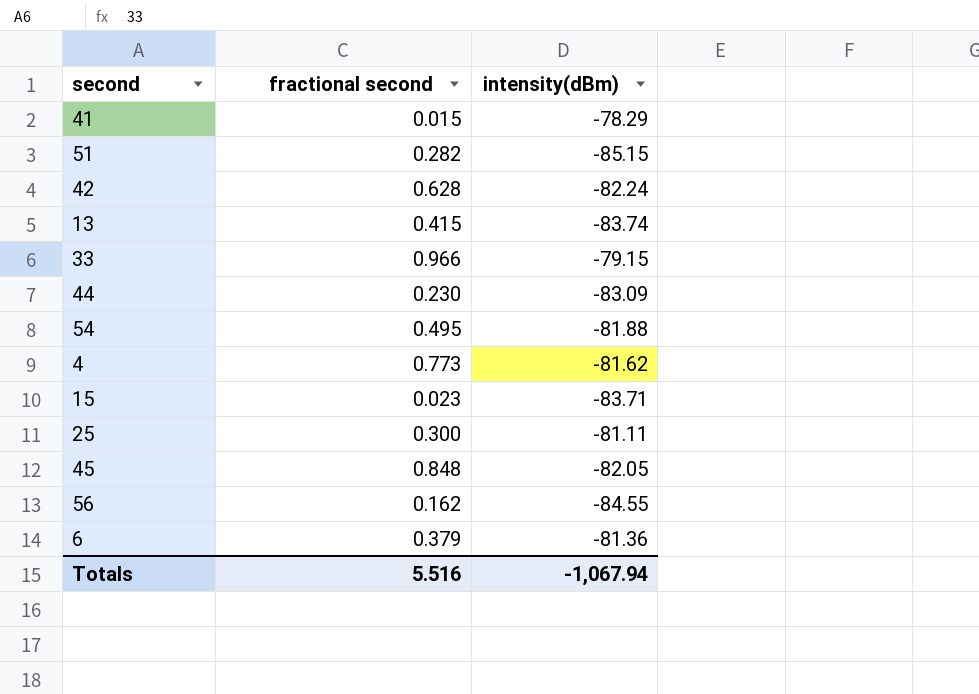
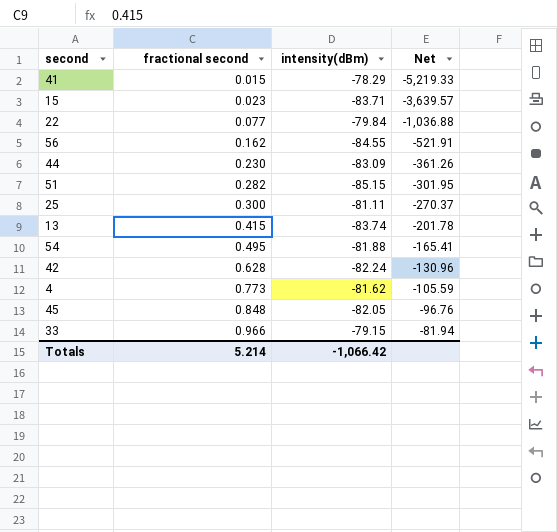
row order: none -> fractional second ascending
column Net | formula: none -> [intensity(dBm)] / [fractional second]
row 6: 0.379 | -81.36 -> none
row 22: none -> 0.077 | -79.84 | -1,036.88
Totals | fractional second: 5.516 -> 5.214
Totals | intensity(dBm): -1,067.94 -> -1,066.42

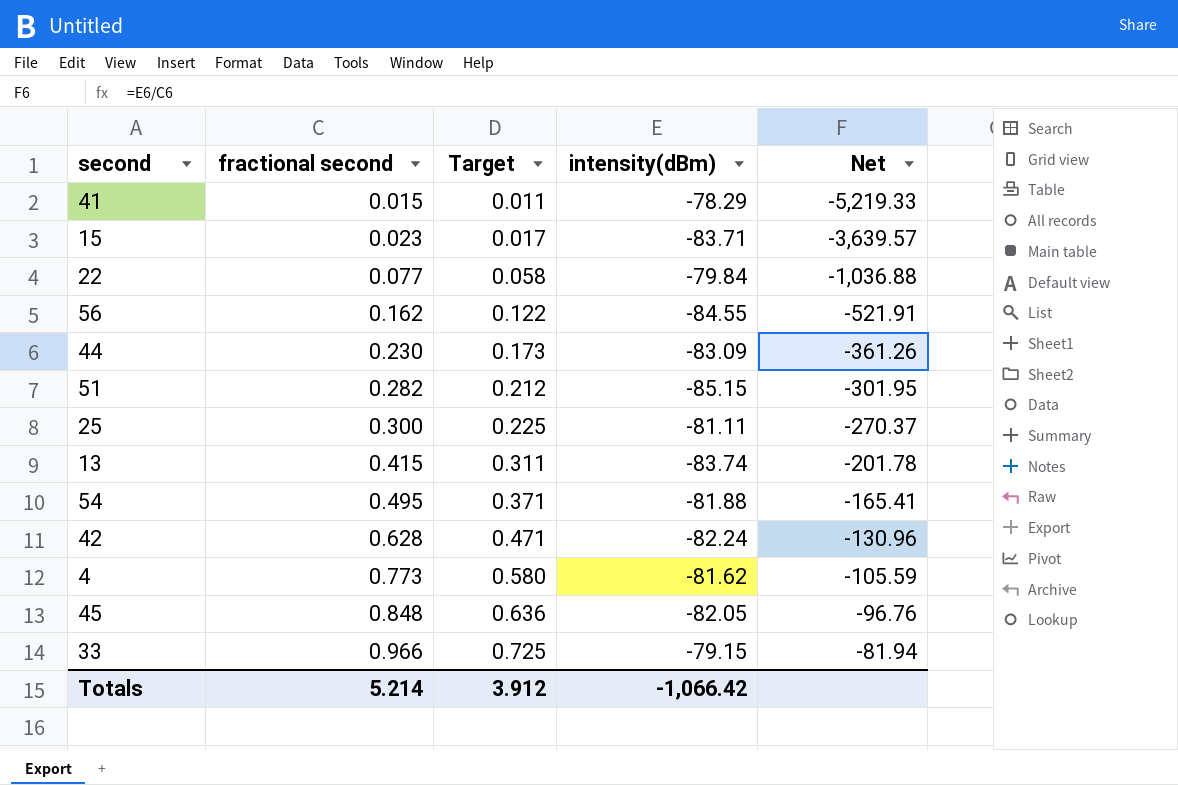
column Target | formula: none -> [fractional second] * 0.75

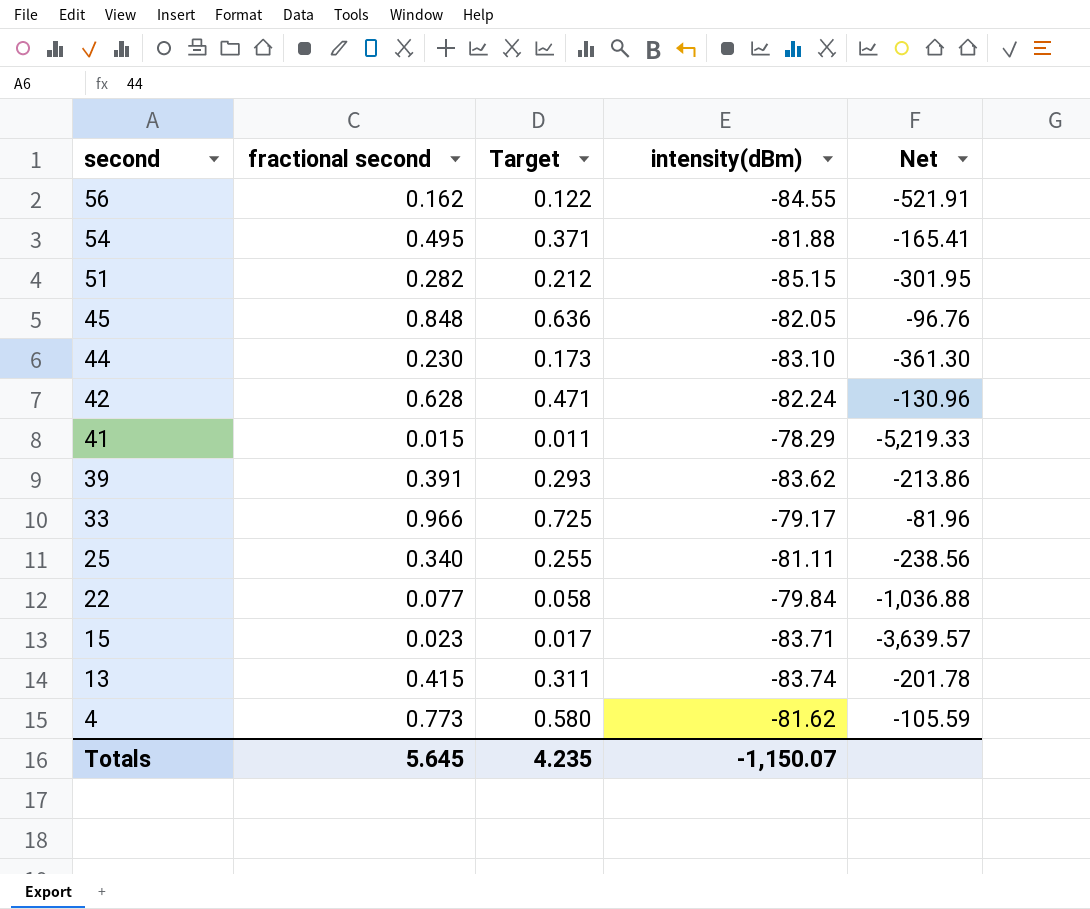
row order: fractional second ascending -> second descending
44 | intensity(dBm): -83.09 -> -83.10
44 | Net: -361.26 -> -361.30
row 39: none -> 0.391 | 0.293 | -83.62 | -213.86
33 | intensity(dBm): -79.15 -> -79.17
33 | Net: -81.94 -> -81.96
25 | fractional second: 0.300 -> 0.340
25 | Target: 0.225 -> 0.255
25 | Net: -270.37 -> -238.56
Totals | fractional second: 5.214 -> 5.645
Totals | Target: 3.912 -> 4.235
Totals | intensity(dBm): -1,066.42 -> -1,150.07

